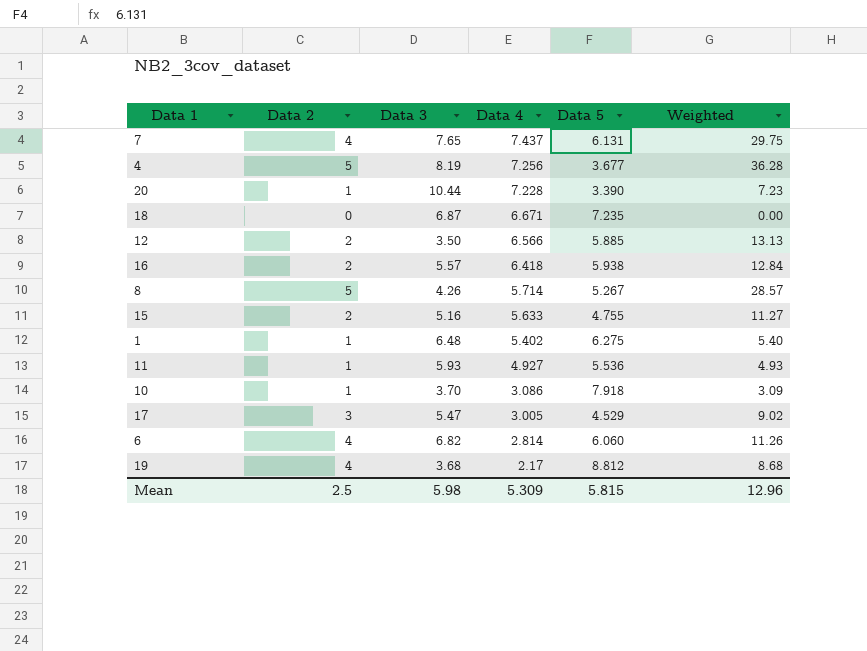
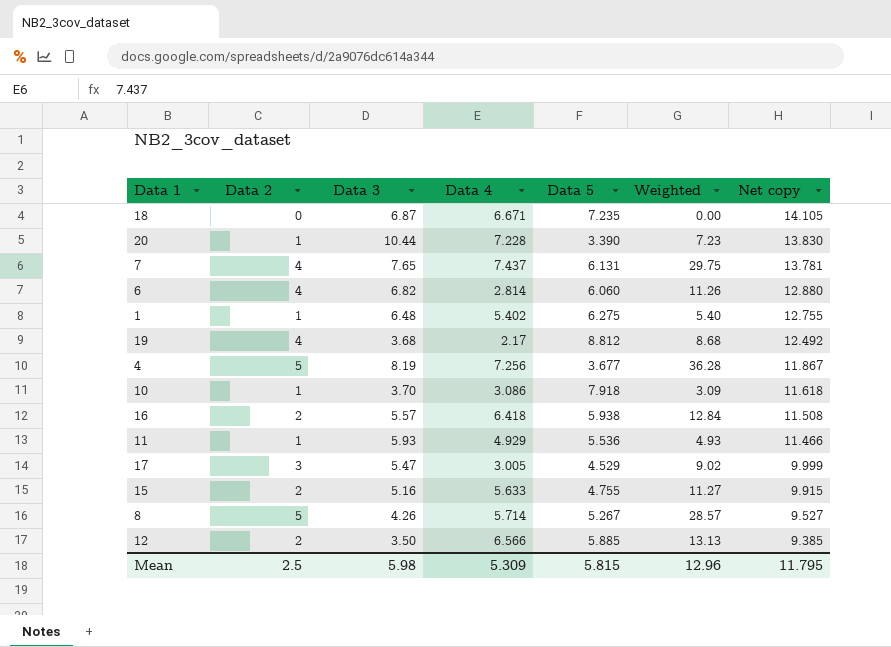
row order: Data 4 descending -> Net copy descending
column Net copy | formula: none -> [Data 3] + [Data 5]
11 | Data 4: 4.927 -> 4.929

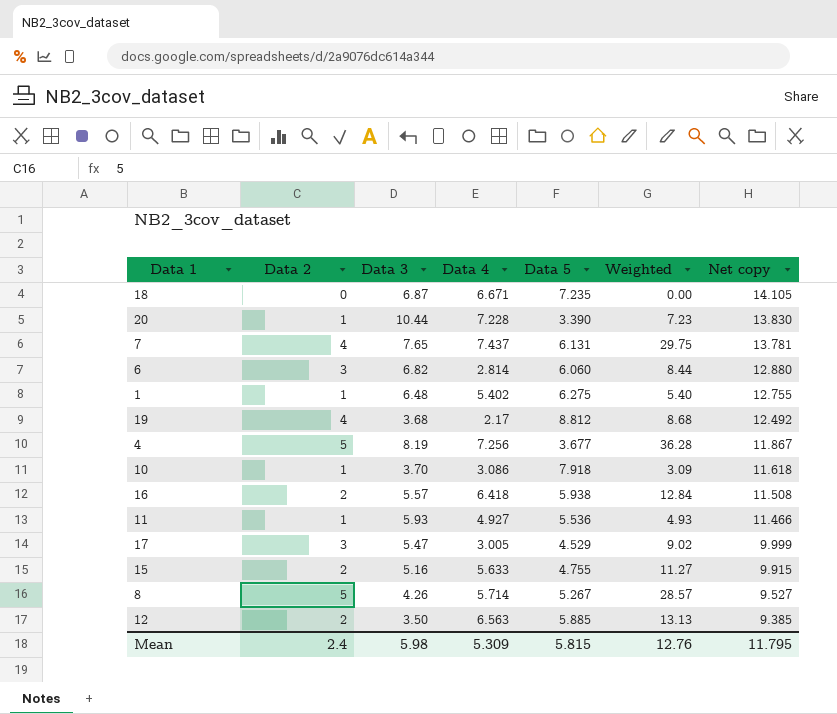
6 | Data 2: 4 -> 3
6 | Weighted: 11.26 -> 8.44
11 | Data 4: 4.929 -> 4.927
12 | Data 4: 6.566 -> 6.563
Mean | Data 2: 2.5 -> 2.4
Mean | Weighted: 12.96 -> 12.76

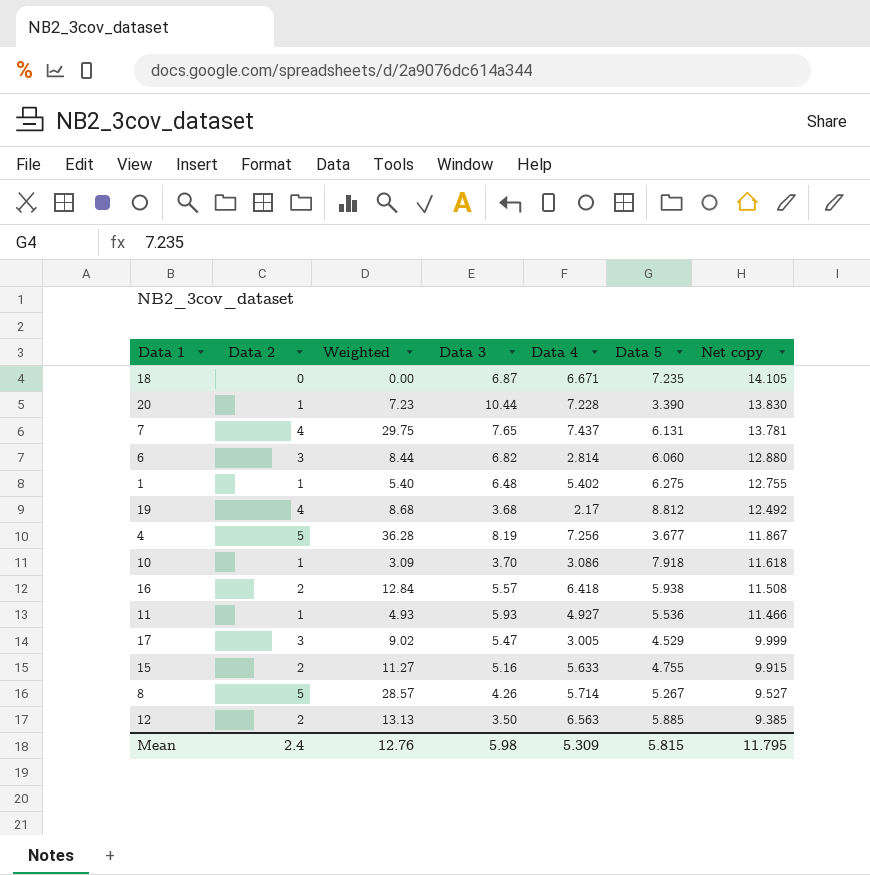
column Weighted | position: 6 -> 3

